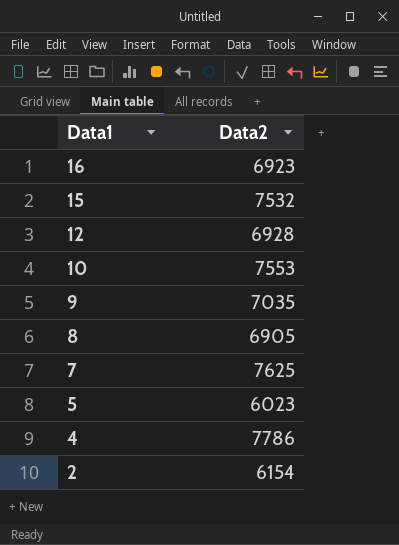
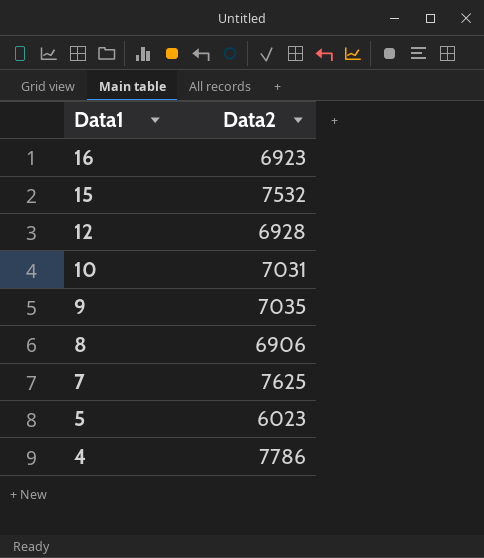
row 2: 6154 -> none
10 | Data2: 7553 -> 7031
8 | Data2: 6905 -> 6906

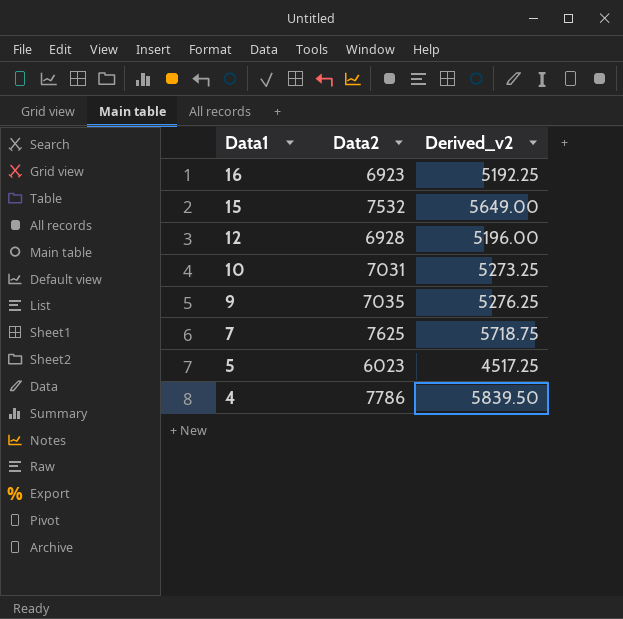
column Derived_v2 | formula: none -> [Data2] * 0.75
row 8: 6906 -> none

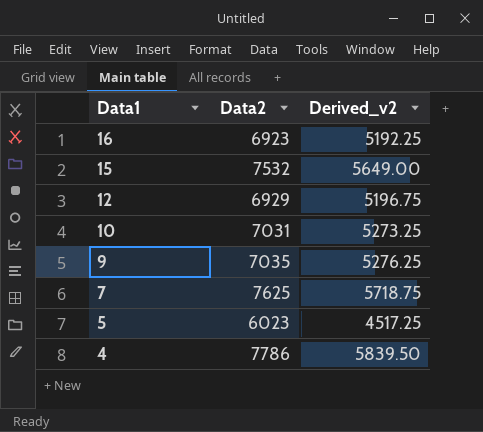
12 | Data2: 6928 -> 6929
12 | Derived_v2: 5196.00 -> 5196.75

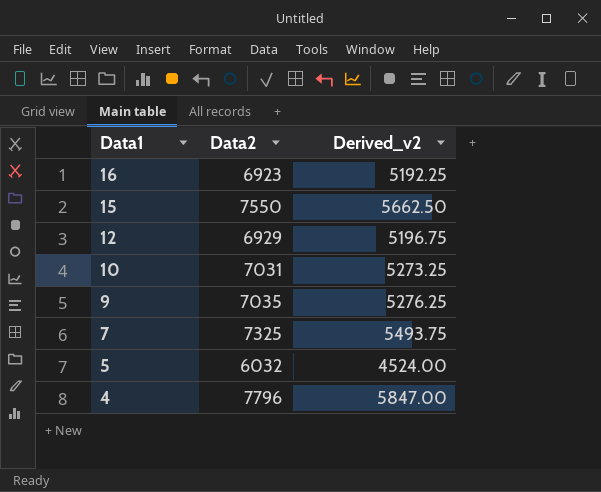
15 | Data2: 7532 -> 7550
15 | Derived_v2: 5649.00 -> 5662.50
7 | Data2: 7625 -> 7325
7 | Derived_v2: 5718.75 -> 5493.75
5 | Data2: 6023 -> 6032
5 | Derived_v2: 4517.25 -> 4524.00
4 | Data2: 7786 -> 7796
4 | Derived_v2: 5839.50 -> 5847.00

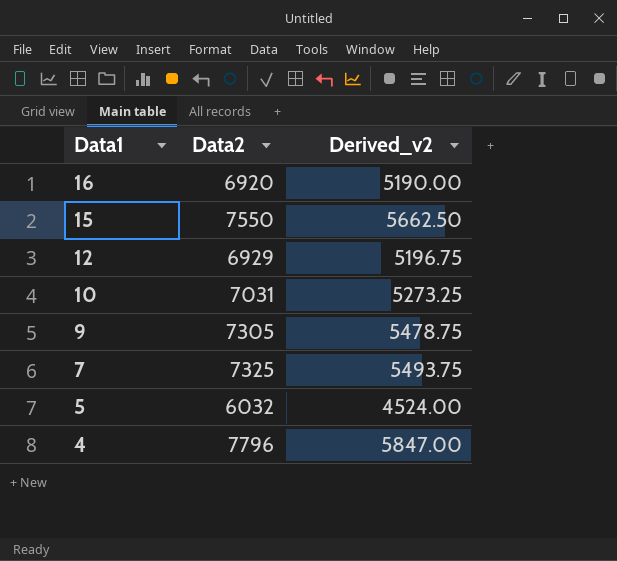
16 | Data2: 6923 -> 6920
16 | Derived_v2: 5192.25 -> 5190.00
9 | Data2: 7035 -> 7305
9 | Derived_v2: 5276.25 -> 5478.75

